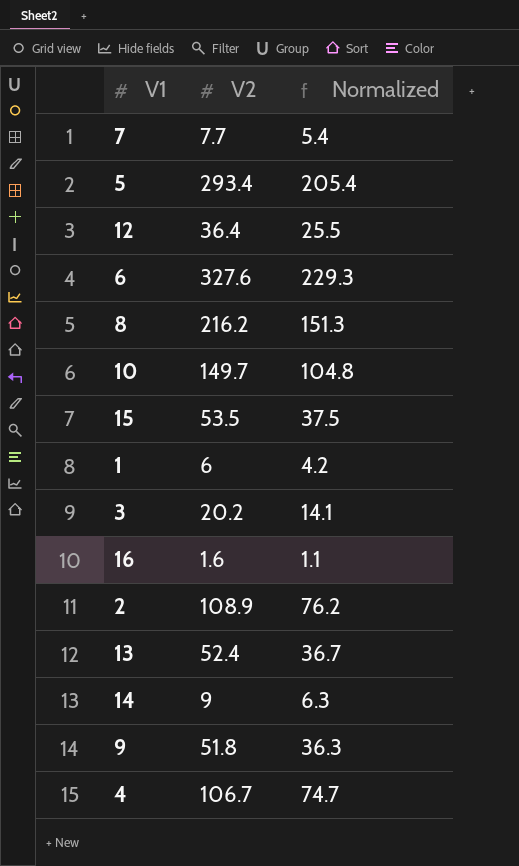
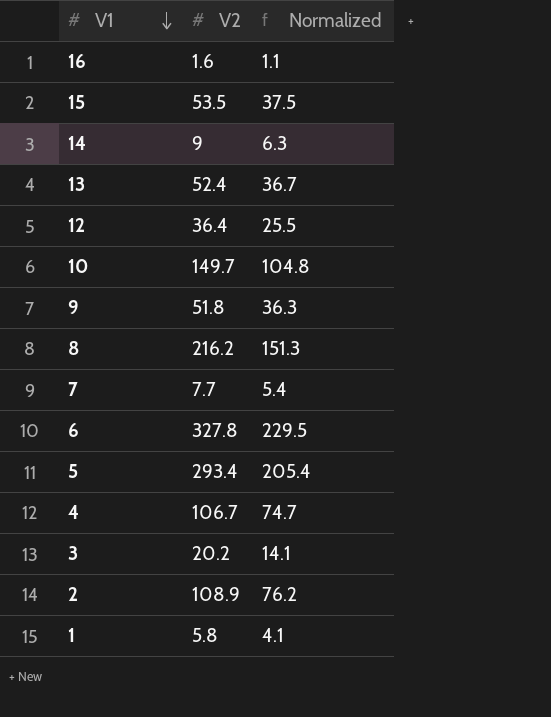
row order: none -> V1 descending
6 | V2: 327.6 -> 327.8
6 | Normalized: 229.3 -> 229.5
1 | V2: 6 -> 5.8
1 | Normalized: 4.2 -> 4.1

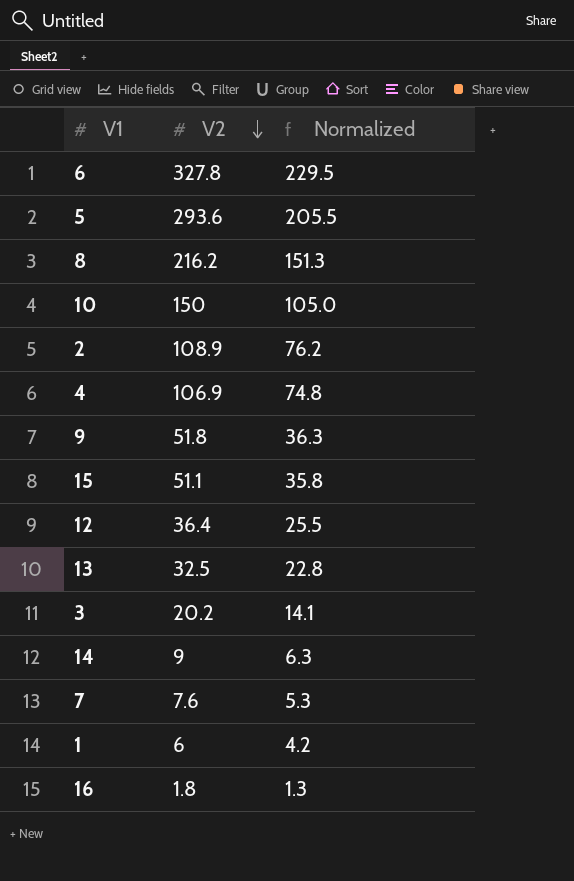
row order: V1 descending -> V2 descending
5 | V2: 293.4 -> 293.6
5 | Normalized: 205.4 -> 205.5
10 | V2: 149.7 -> 150
10 | Normalized: 104.8 -> 105.0
4 | V2: 106.7 -> 106.9
4 | Normalized: 74.7 -> 74.8
15 | V2: 53.5 -> 51.1
15 | Normalized: 37.5 -> 35.8
13 | V2: 52.4 -> 32.5
13 | Normalized: 36.7 -> 22.8
7 | V2: 7.7 -> 7.6
7 | Normalized: 5.4 -> 5.3
1 | V2: 5.8 -> 6
1 | Normalized: 4.1 -> 4.2
16 | V2: 1.6 -> 1.8
16 | Normalized: 1.1 -> 1.3

